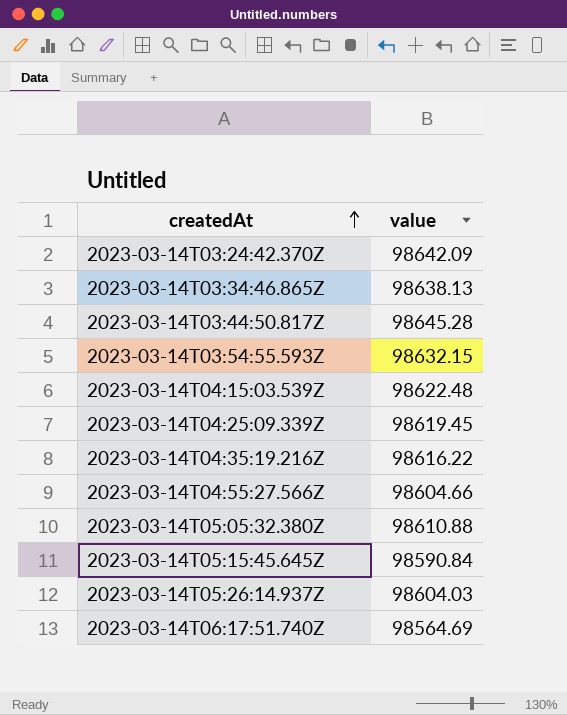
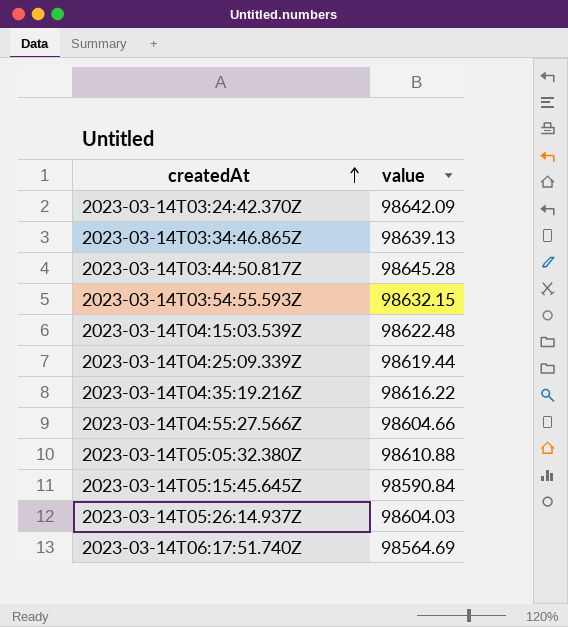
2023-03-14T03:34:46.865Z | value: 98638.13 -> 98639.13
2023-03-14T04:25:09.339Z | value: 98619.45 -> 98619.44

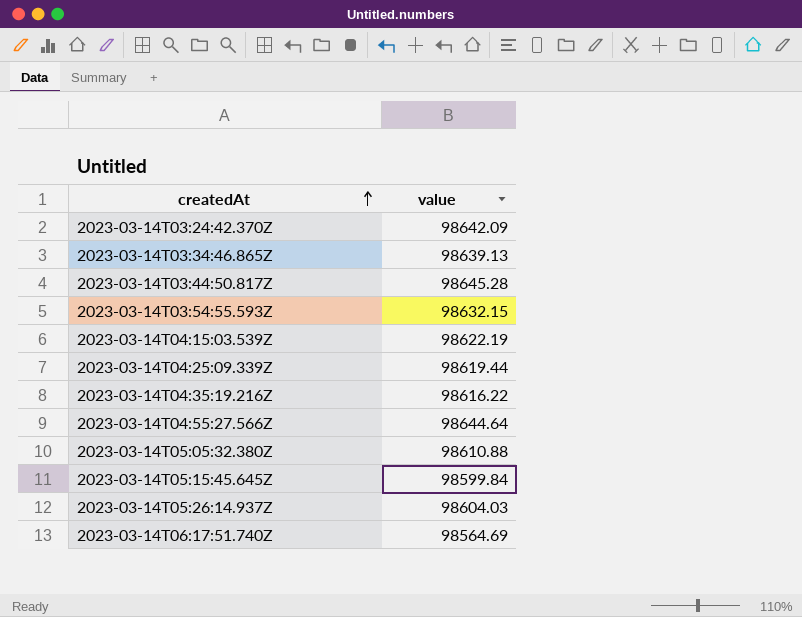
2023-03-14T04:15:03.539Z | value: 98622.48 -> 98622.19
2023-03-14T04:55:27.566Z | value: 98604.66 -> 98644.64
2023-03-14T05:15:45.645Z | value: 98590.84 -> 98599.84

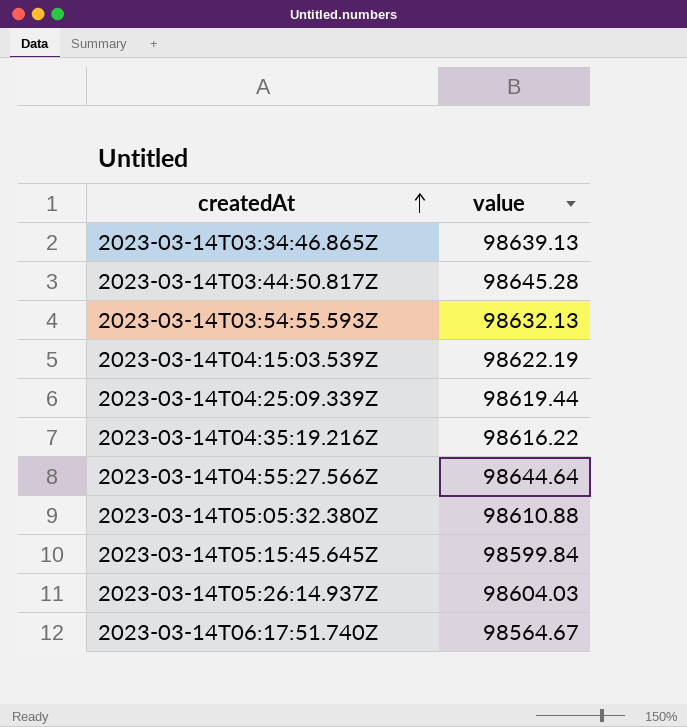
row 2023-03-14T03:24:42.370Z: 98642.09 -> none
2023-03-14T03:54:55.593Z | value: 98632.15 -> 98632.13
2023-03-14T06:17:51.740Z | value: 98564.69 -> 98564.67

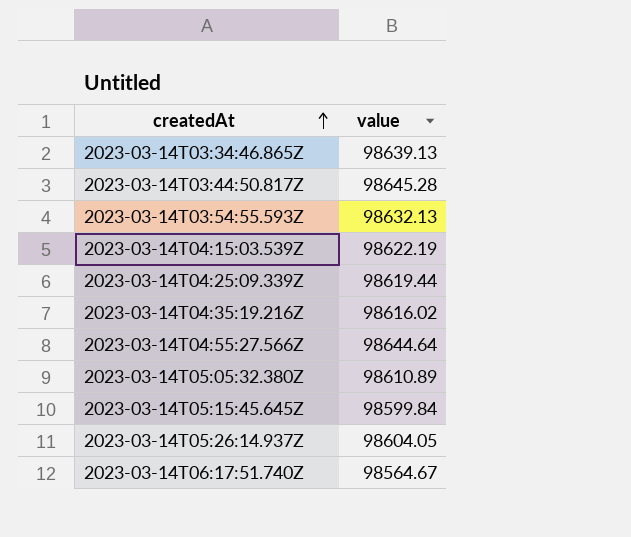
2023-03-14T04:35:19.216Z | value: 98616.22 -> 98616.02
2023-03-14T05:05:32.380Z | value: 98610.88 -> 98610.89
2023-03-14T05:26:14.937Z | value: 98604.03 -> 98604.05

